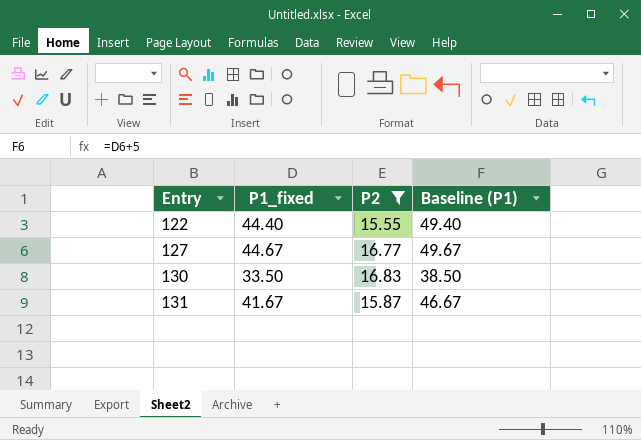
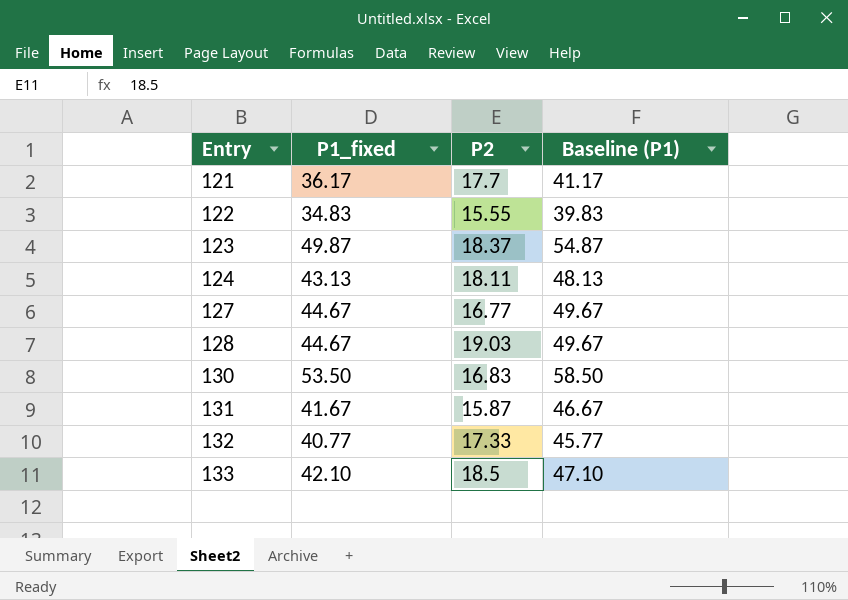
filter: P2 <= 16.83 -> none
122 | P1_fixed: 44.40 -> 34.83
122 | Baseline (P1): 49.40 -> 39.83
130 | P1_fixed: 33.50 -> 53.50
130 | Baseline (P1): 38.50 -> 58.50

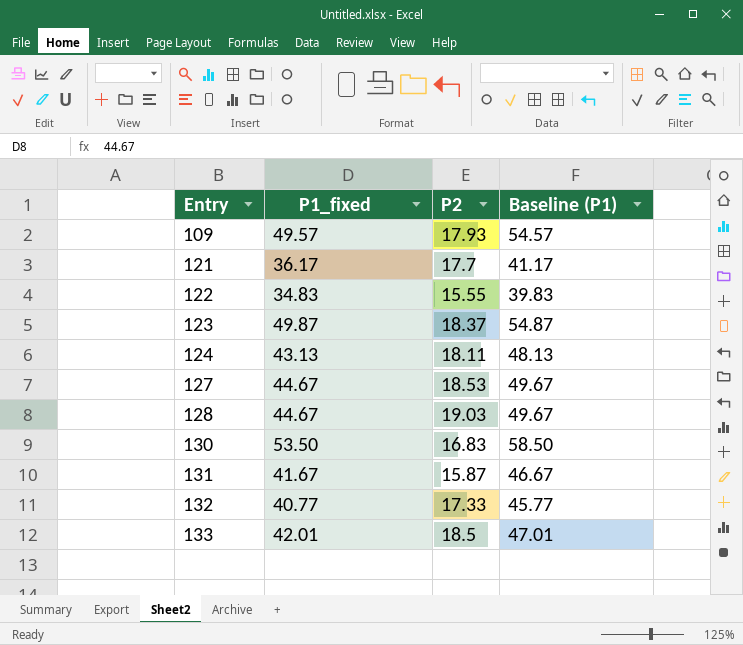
row 109: none -> 49.57 | 17.93 | 54.57
127 | P2: 16.77 -> 18.53
133 | P1_fixed: 42.10 -> 42.01
133 | Baseline (P1): 47.10 -> 47.01

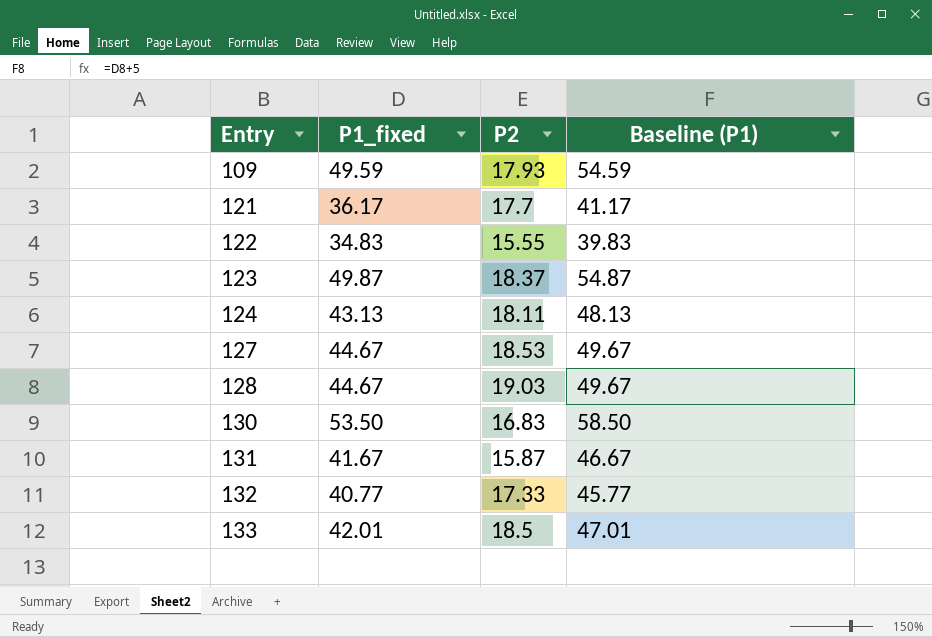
109 | P1_fixed: 49.57 -> 49.59
109 | Baseline (P1): 54.57 -> 54.59

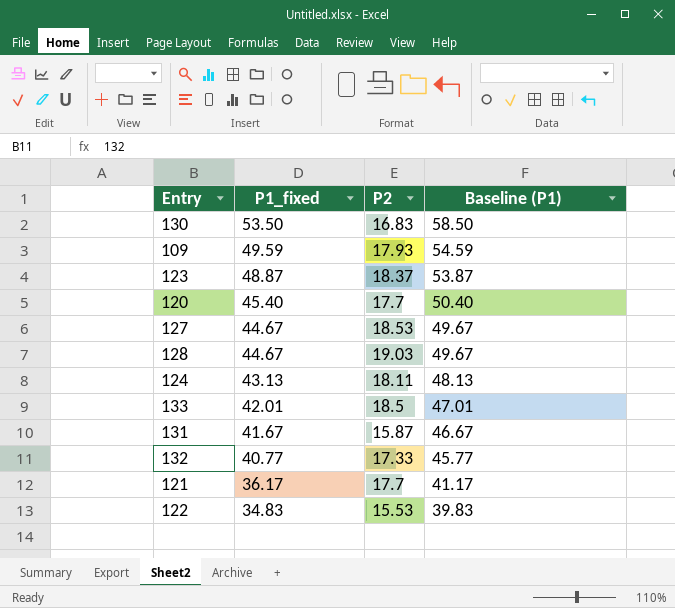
row order: Entry ascending -> P1_fixed descending
123 | P1_fixed: 49.87 -> 48.87
123 | Baseline (P1): 54.87 -> 53.87
row 120: none -> 45.40 | 17.7 | 50.40
122 | P2: 15.55 -> 15.53

